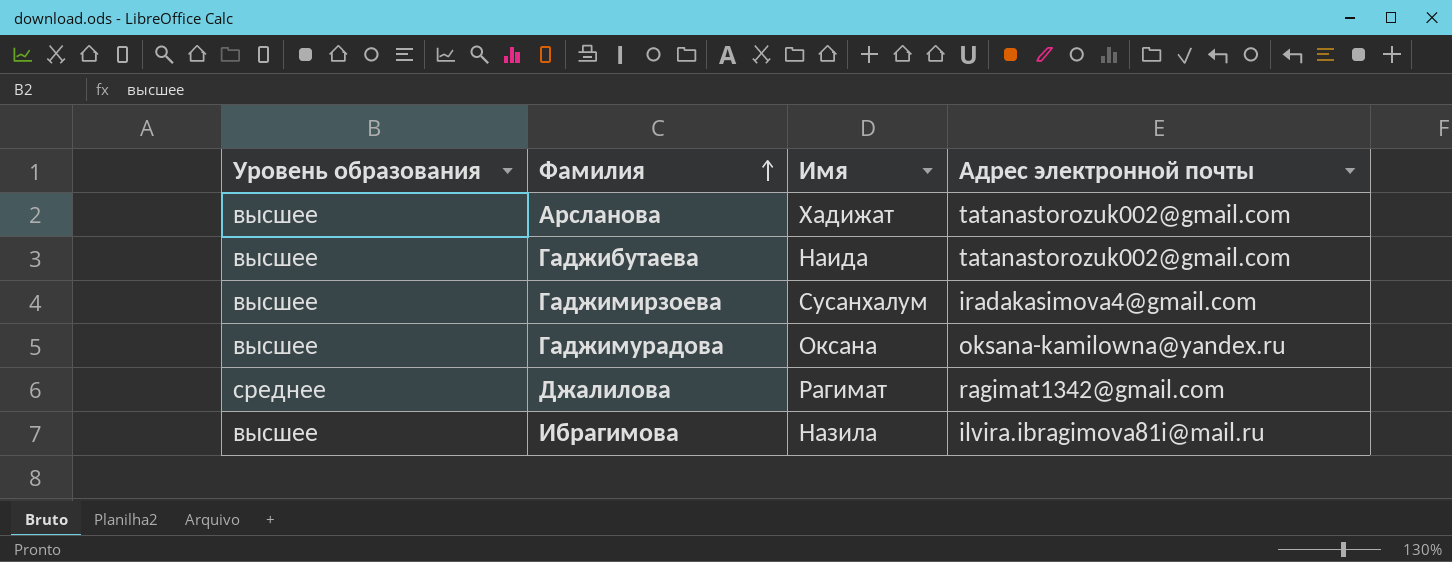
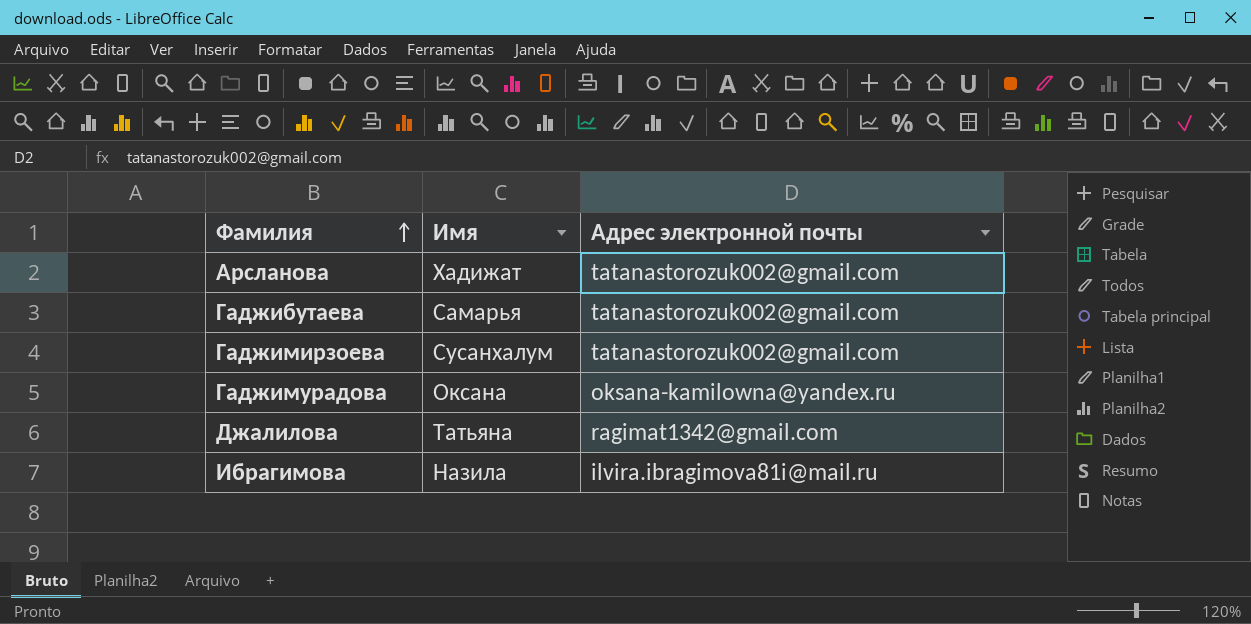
column Уровень образования | position: 1 -> none
Гаджибутаева | Имя: Наида -> Самарья
Гаджимирзоева | Адрес электронной почты: iradakasimova4@gmail.com -> tatanastorozuk002@gmail.com
Джалилова | Имя: Рагимат -> Татьяна

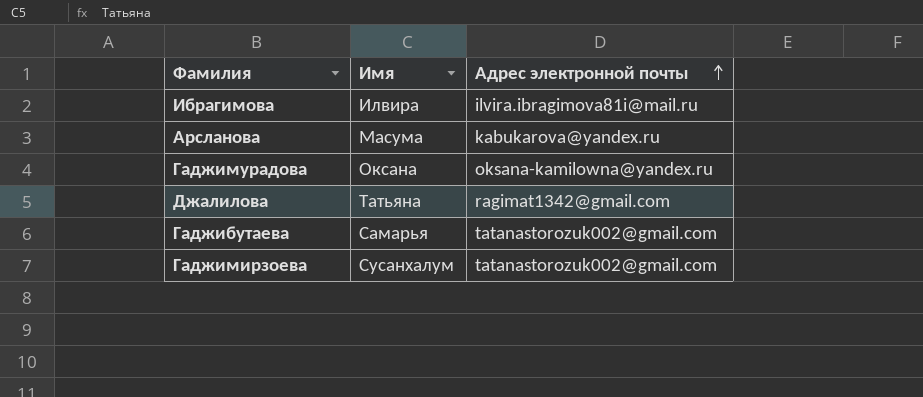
row order: Фамилия ascending -> Адрес электронной почты ascending
Ибрагимова | Имя: Назила -> Илвира
Арсланова | Имя: Хадижат -> Масума
Арсланова | Адрес электронной почты: tatanastorozuk002@gmail.com -> kabukarova@yandex.ru

